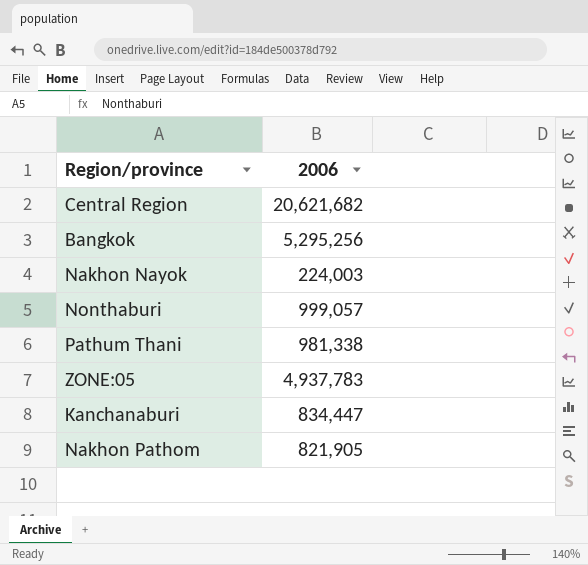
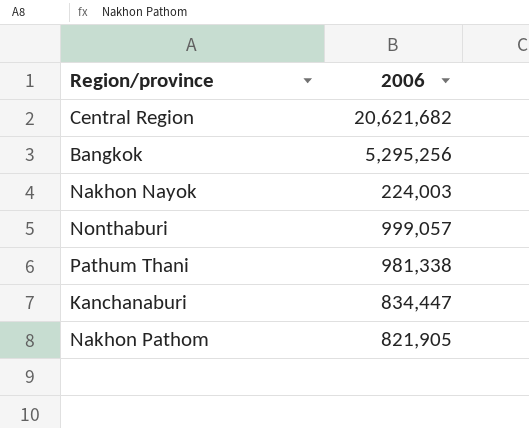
row ZONE:05: 4,937,783 -> none

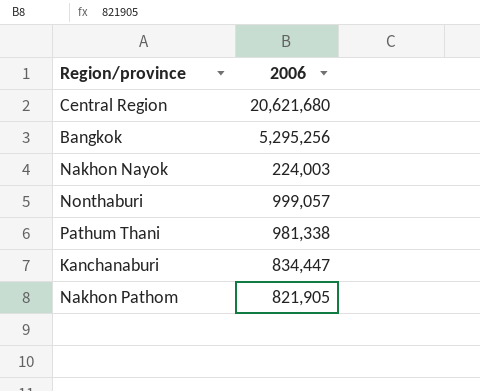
Central Region | 2006: 20,621,682 -> 20,621,680

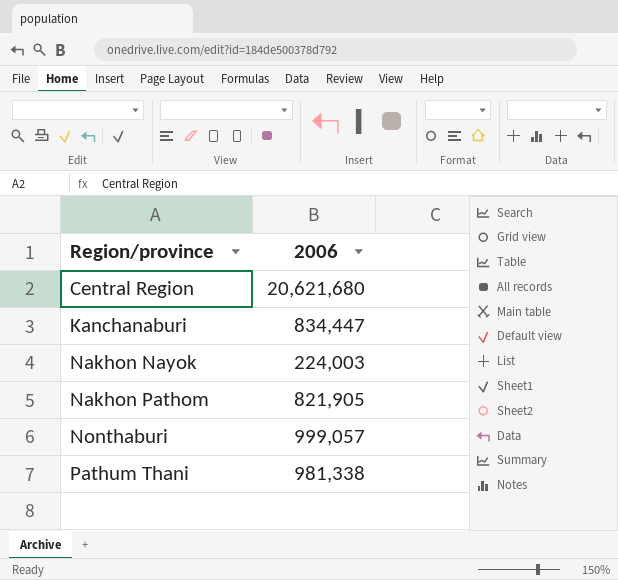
row order: none -> Region/province ascending
row Bangkok: 5,295,256 -> none

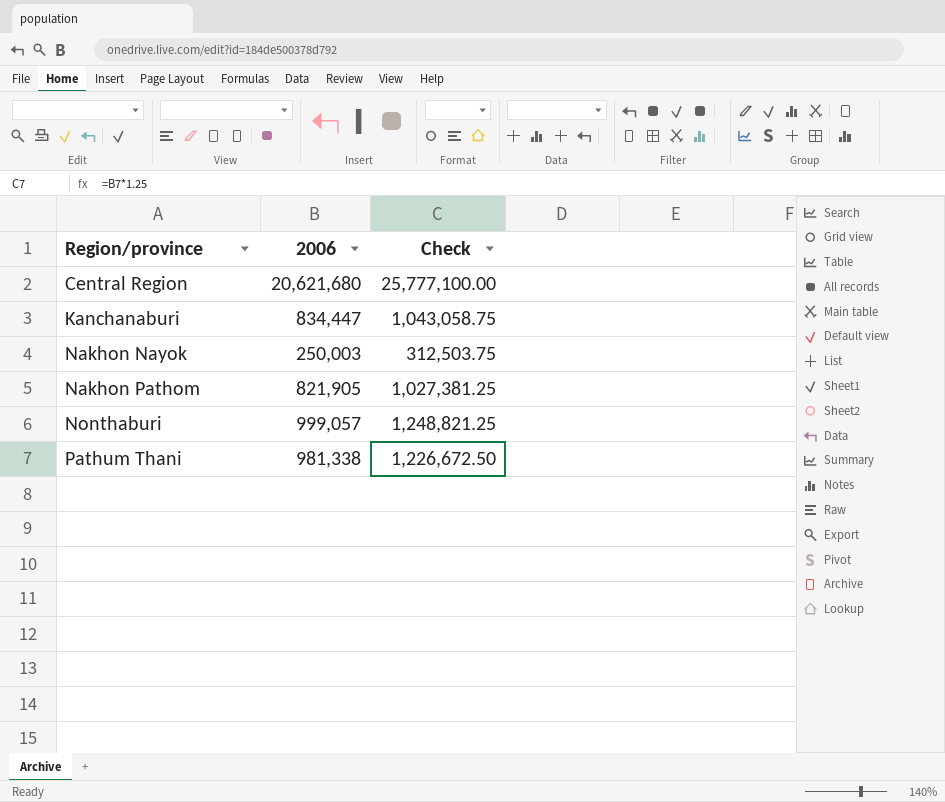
column Check | formula: none -> [2006] * 1.25
Nakhon Nayok | 2006: 224,003 -> 250,003

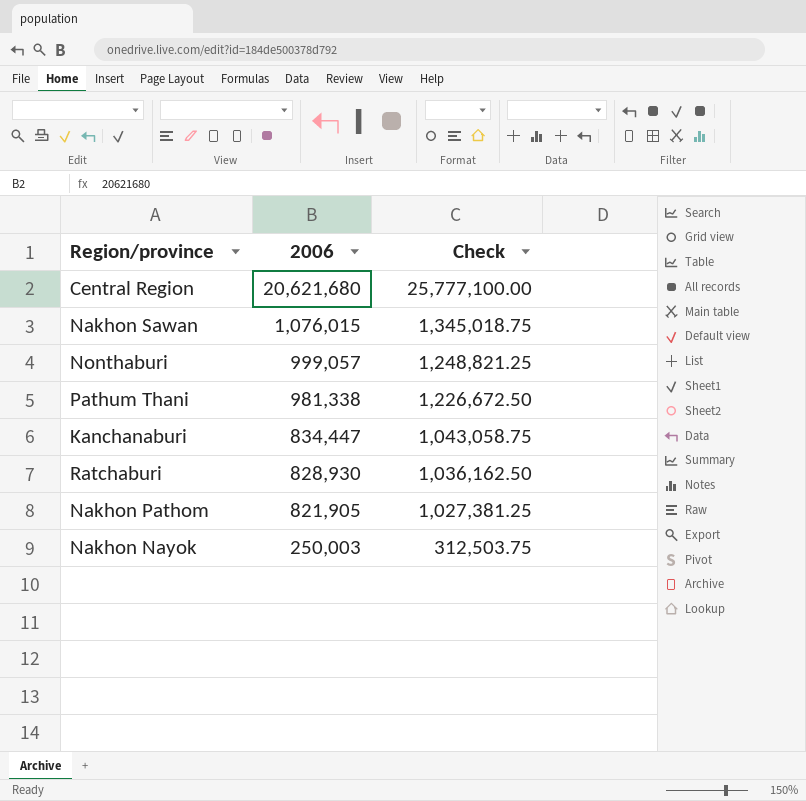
row order: Region/province ascending -> 2006 descending
row Nakhon Sawan: none -> 1,076,015 | 1,345,018.75
row Ratchaburi: none -> 828,930 | 1,036,162.50

